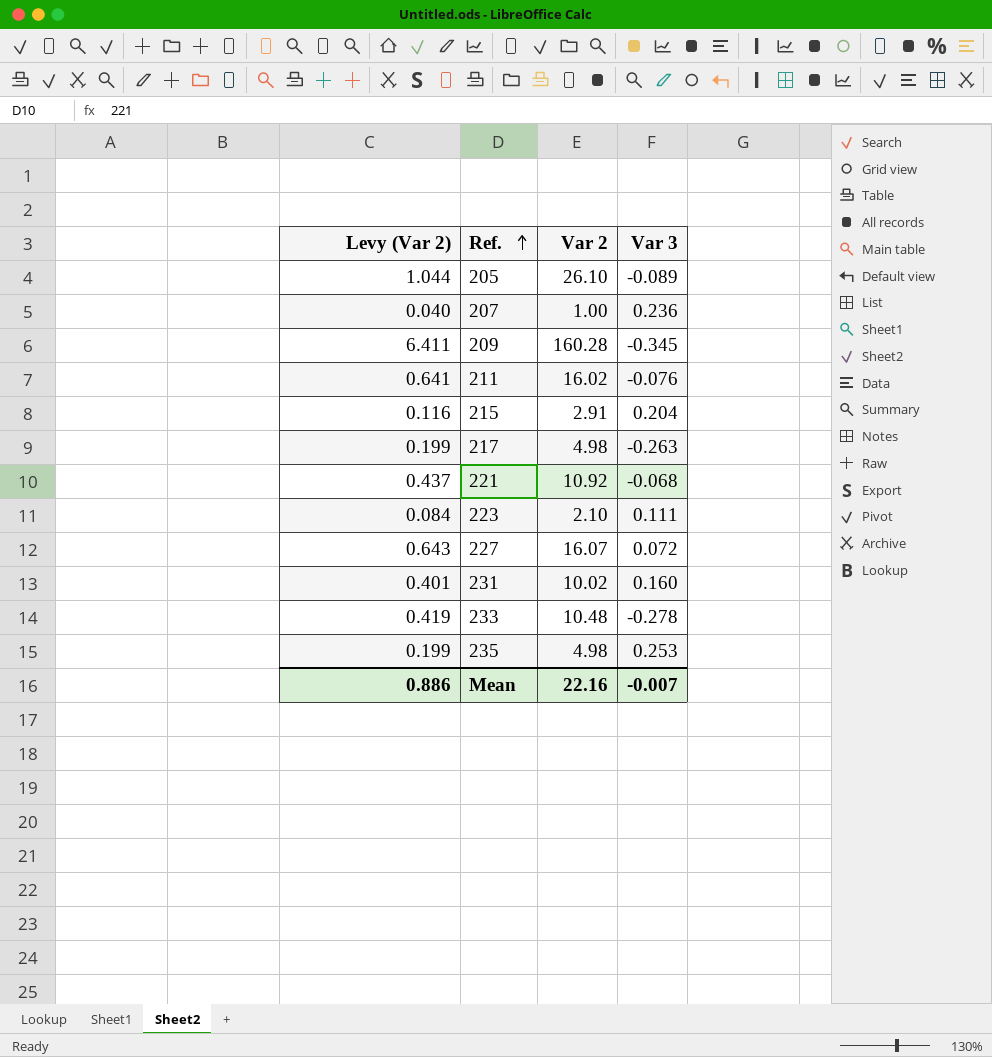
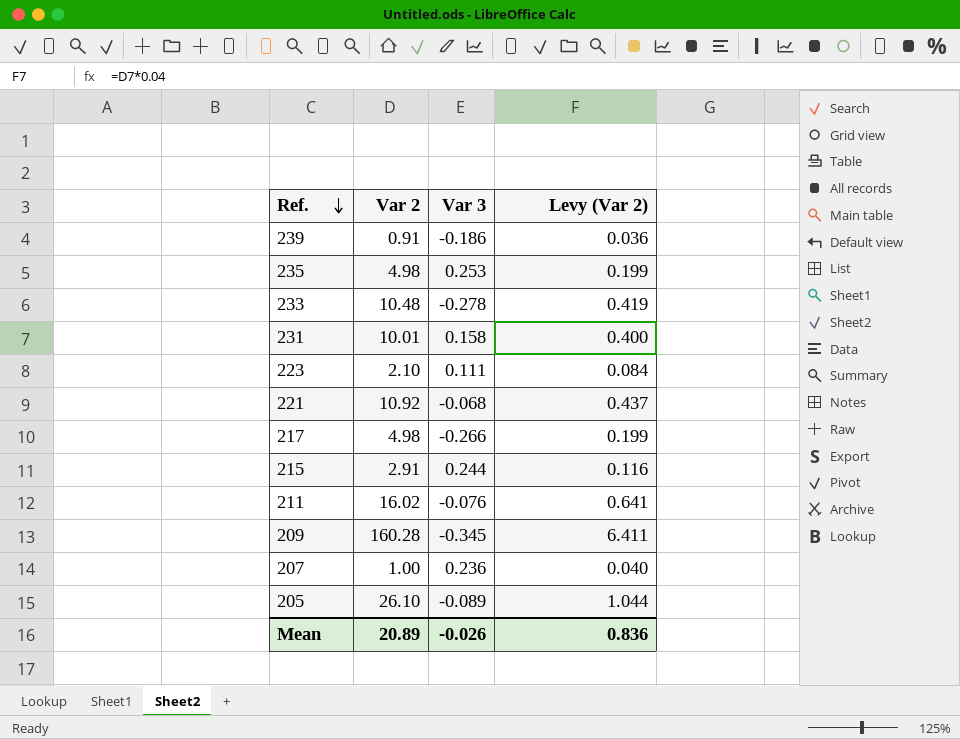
row order: Ref. ascending -> Ref. descending
column Levy (Var 2) | position: 1 -> 4
row 227: 0.643 | 16.07 | 0.072 -> none
row 239: none -> 0.91 | -0.186 | 0.036
231 | Var 2: 10.02 -> 10.01
231 | Var 3: 0.160 -> 0.158
231 | Levy (Var 2): 0.401 -> 0.400
217 | Var 3: -0.263 -> -0.266
215 | Var 3: 0.204 -> 0.244
Mean | Var 2: 22.16 -> 20.89
Mean | Var 3: -0.007 -> -0.026
Mean | Levy (Var 2): 0.886 -> 0.836

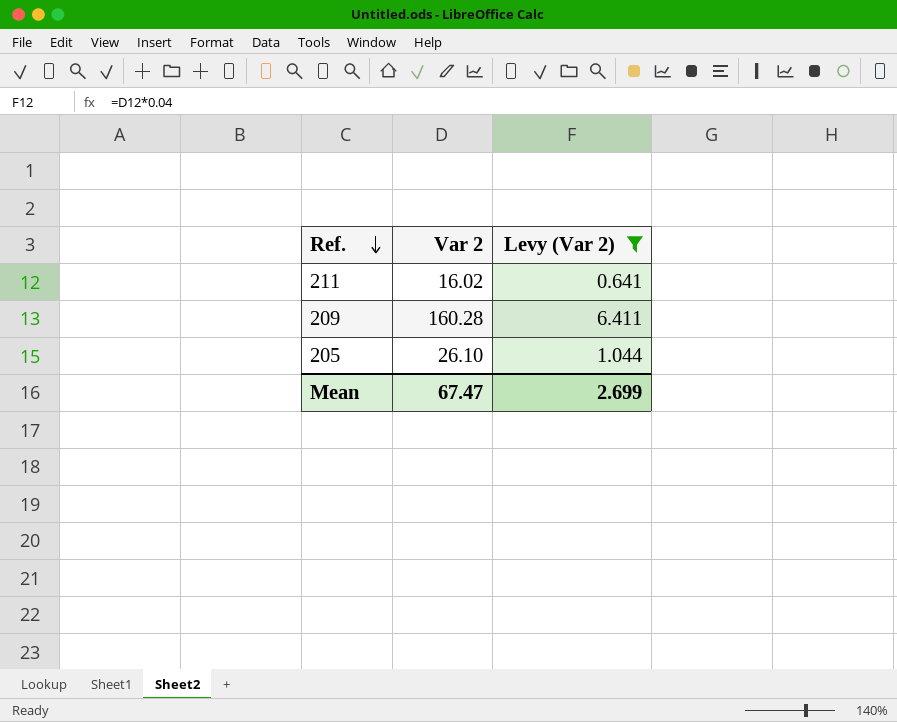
filter: none -> Levy (Var 2) >= 0.641
column Var 3 | position: 3 -> none
Mean | Var 2: 20.89 -> 67.47
Mean | Levy (Var 2): 0.836 -> 2.699

